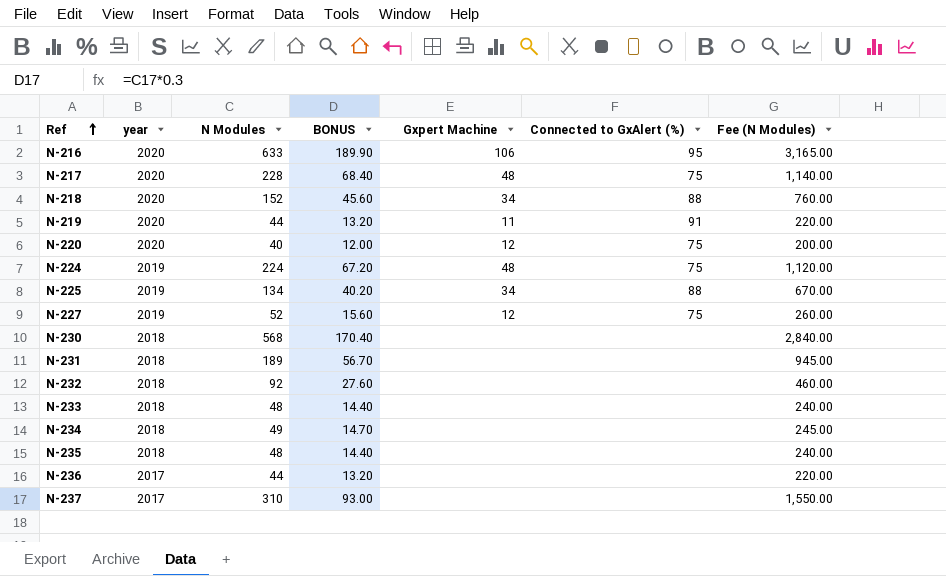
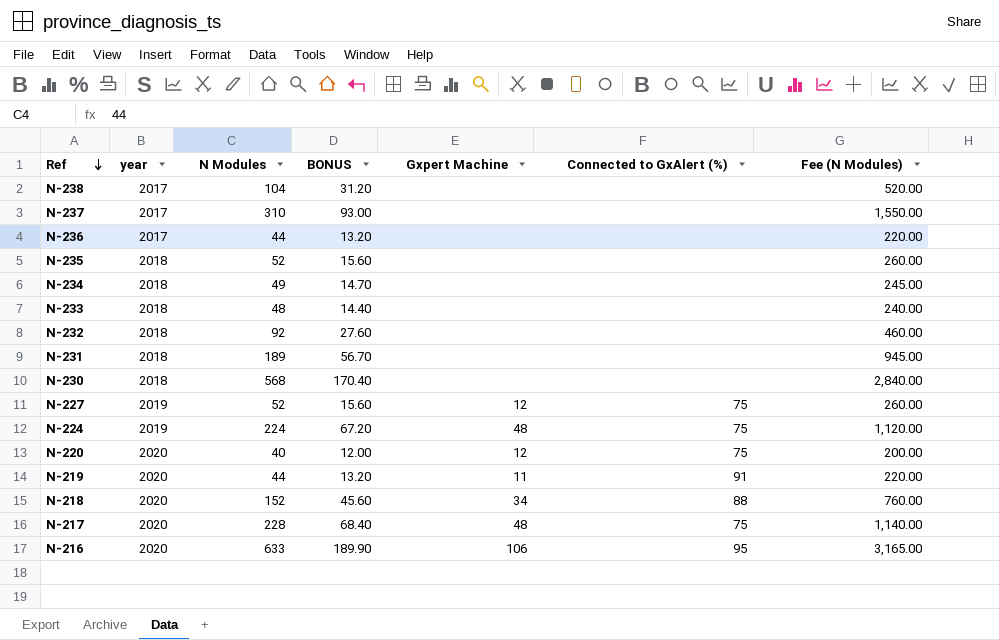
row order: Ref ascending -> Ref descending
row N-225: 2019 | 134 | 40.20 | 34 | 88 | 670.00 -> none
row N-238: none -> 2017 | 104 | 31.20 | none | none | 520.00
N-235 | N Modules: 48 -> 52
N-235 | BONUS: 14.40 -> 15.60
N-235 | Fee (N Modules): 240.00 -> 260.00

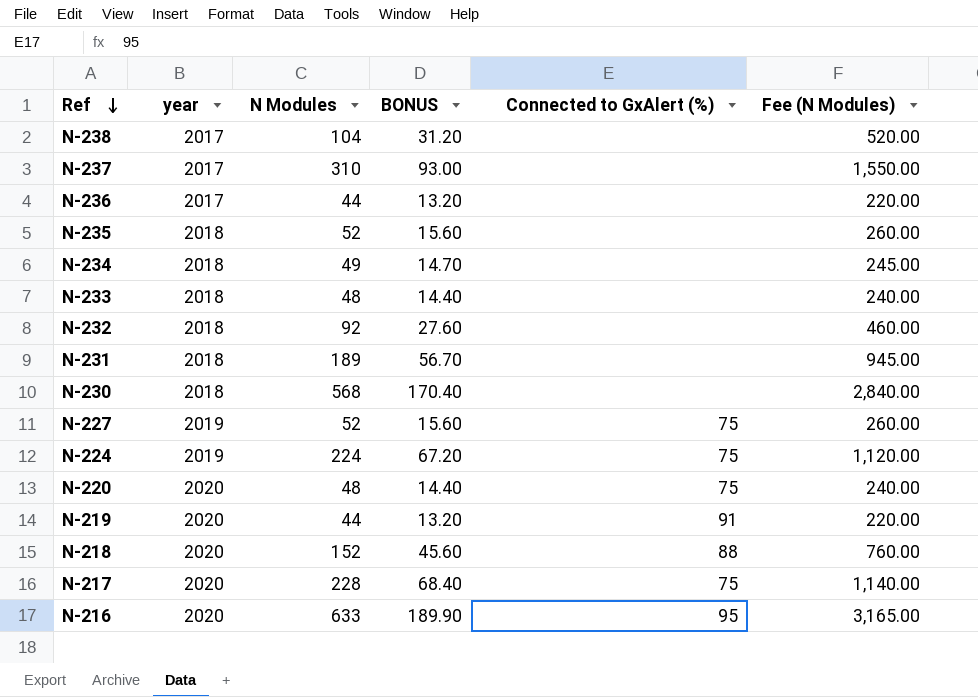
column Gxpert Machine | position: 5 -> none
N-220 | N Modules: 40 -> 48
N-220 | BONUS: 12.00 -> 14.40
N-220 | Fee (N Modules): 200.00 -> 240.00

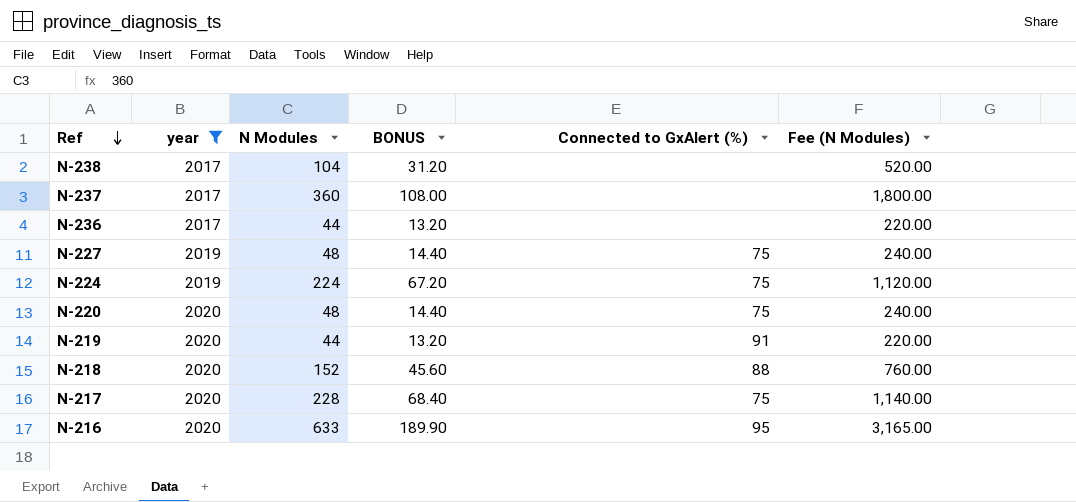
filter: none -> year != 2018
N-237 | N Modules: 310 -> 360
N-237 | BONUS: 93.00 -> 108.00
N-237 | Fee (N Modules): 1,550.00 -> 1,800.00
N-227 | N Modules: 52 -> 48
N-227 | BONUS: 15.60 -> 14.40
N-227 | Fee (N Modules): 260.00 -> 240.00

